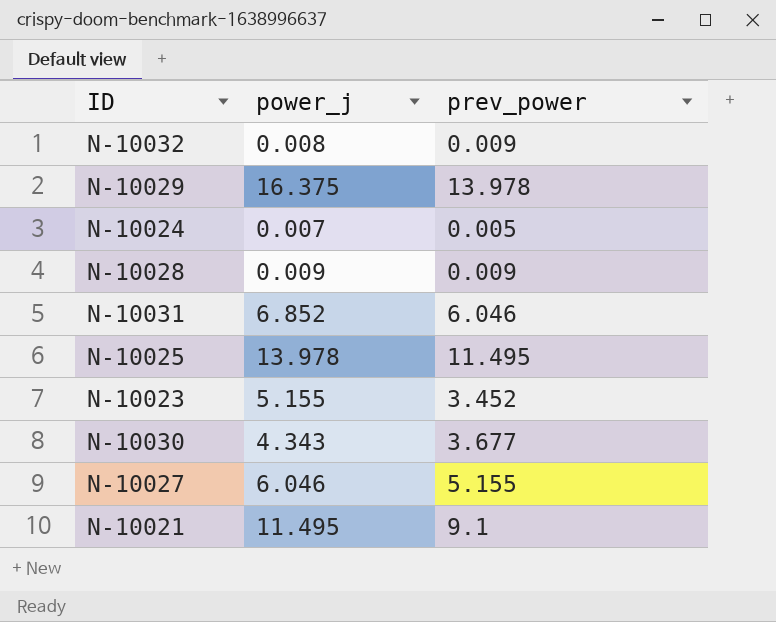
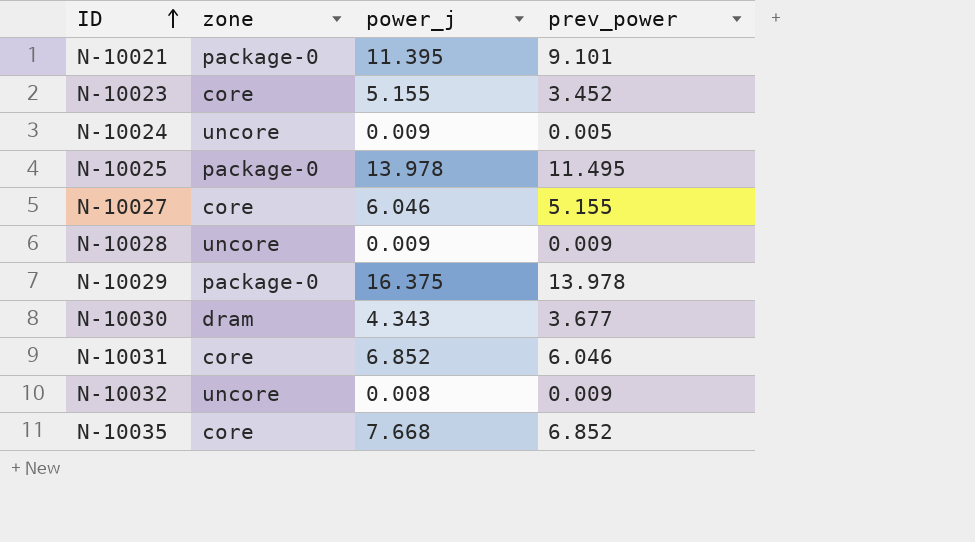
row order: none -> ID ascending
column zone | position: none -> 2
N-10021 | power_j: 11.495 -> 11.395
N-10021 | prev_power: 9.1 -> 9.101
N-10024 | power_j: 0.007 -> 0.009
row N-10035: none -> core | 7.668 | 6.852

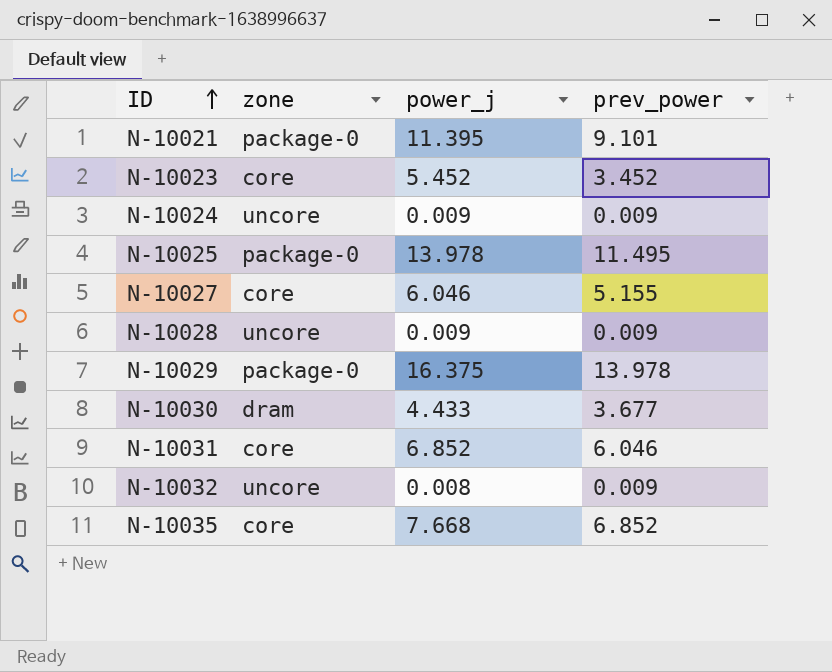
N-10023 | power_j: 5.155 -> 5.452
N-10024 | prev_power: 0.005 -> 0.009
N-10030 | power_j: 4.343 -> 4.433

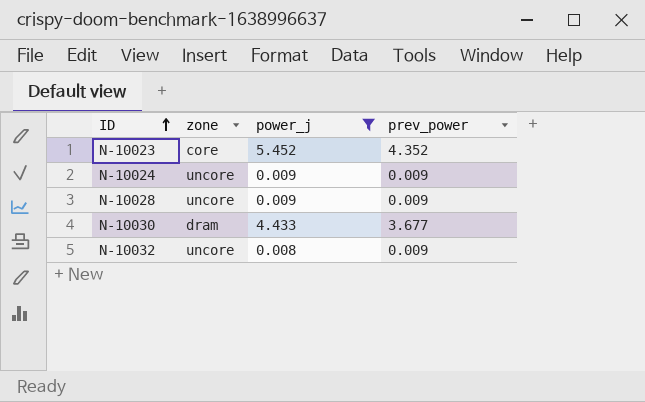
filter: none -> power_j <= 5.452
N-10023 | prev_power: 3.452 -> 4.352

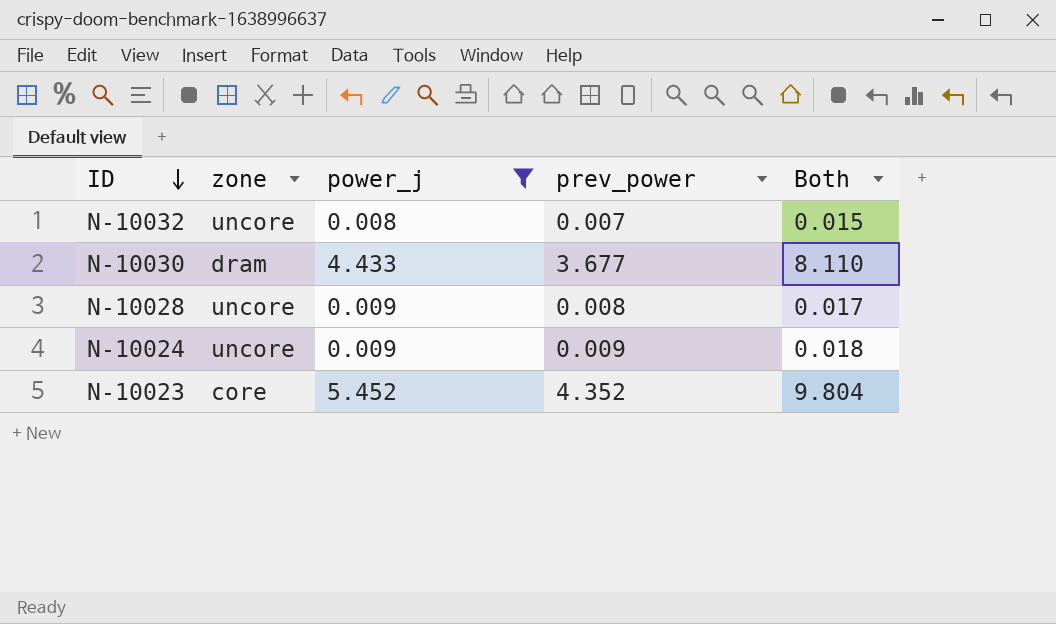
row order: ID ascending -> ID descending
column Both | formula: none -> [power_j] + [prev_power]
N-10032 | prev_power: 0.009 -> 0.007
N-10028 | prev_power: 0.009 -> 0.008

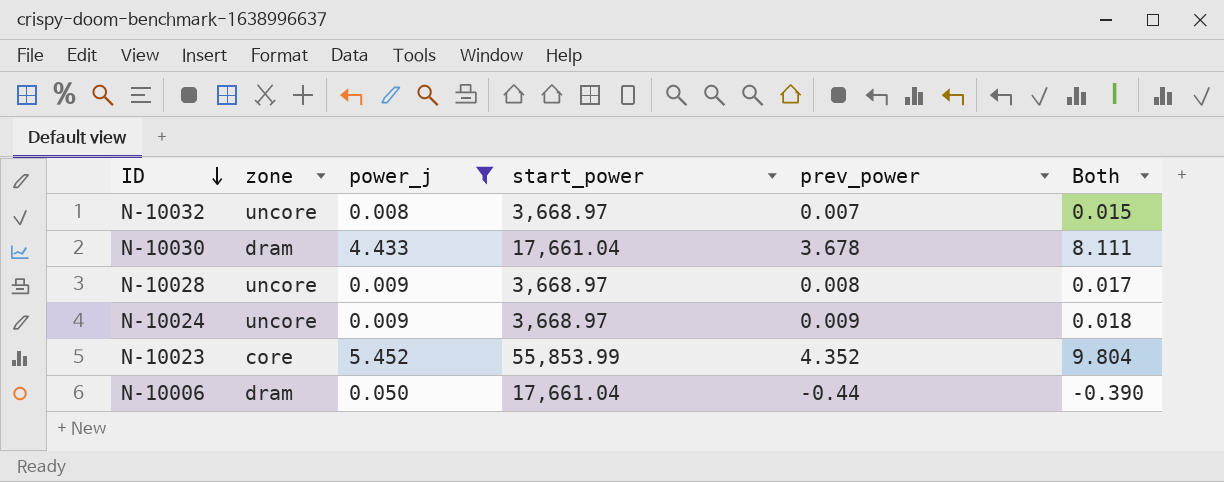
column start_power | position: none -> 4
N-10030 | prev_power: 3.677 -> 3.678
N-10030 | Both: 8.110 -> 8.111
row N-10006: none -> dram | 0.050 | 17,661.04 | -0.44 | -0.390

